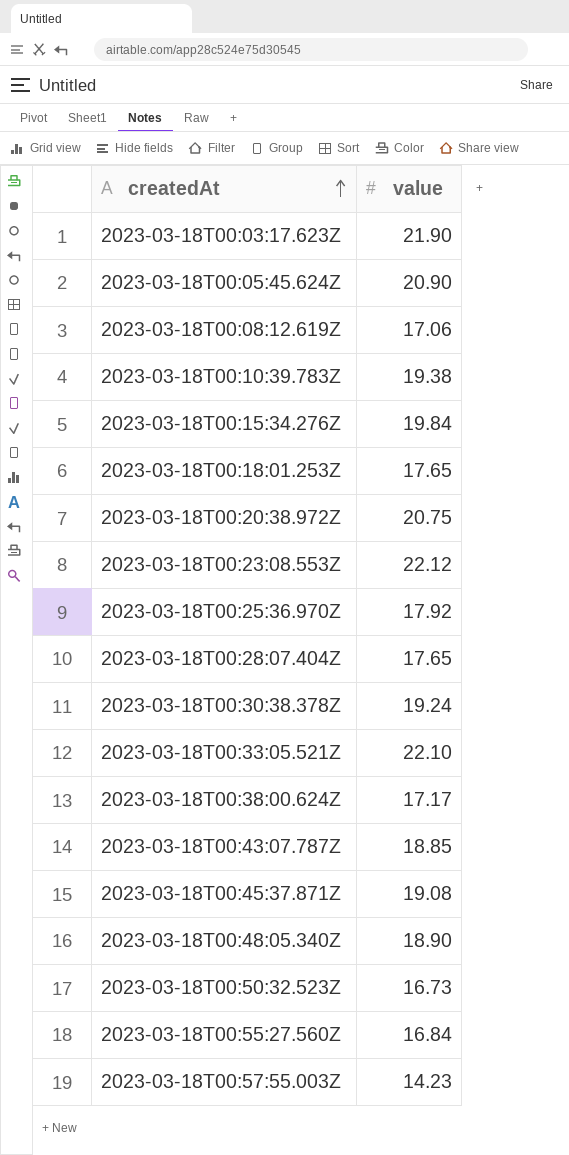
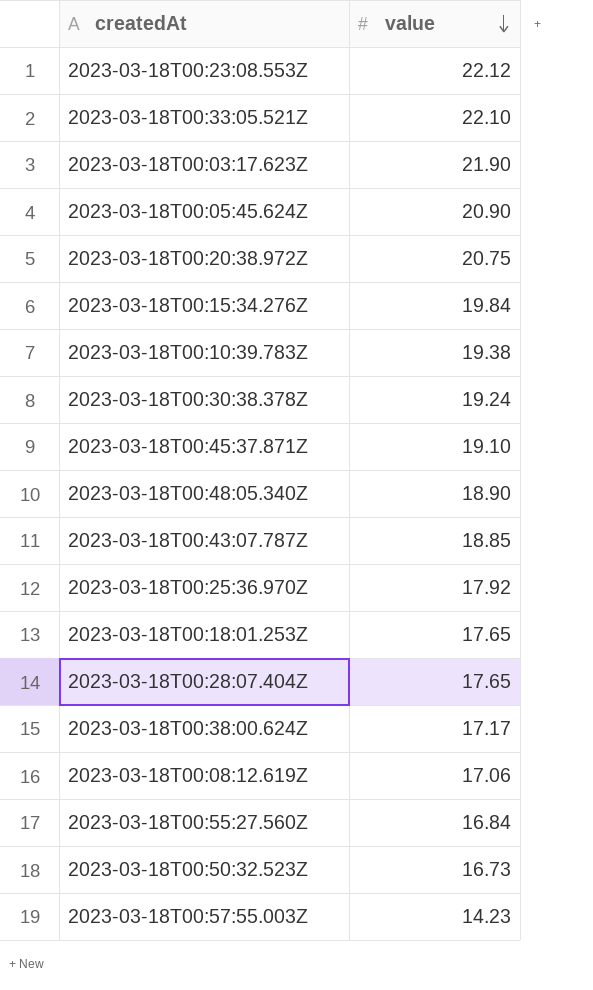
row order: createdAt ascending -> value descending
2023-03-18T00:45:37.871Z | value: 19.08 -> 19.10

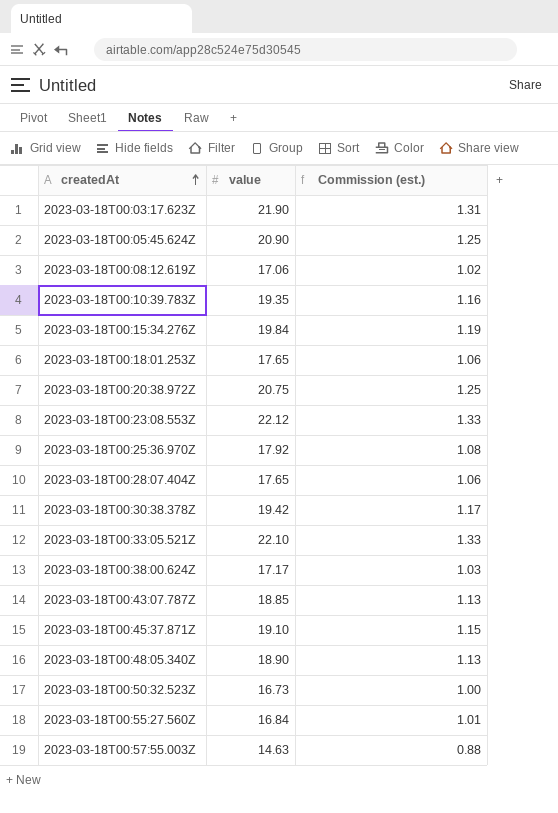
row order: value descending -> createdAt ascending
column Commission (est.) | formula: none -> [value] * 0.06
2023-03-18T00:10:39.783Z | value: 19.38 -> 19.35
2023-03-18T00:30:38.378Z | value: 19.24 -> 19.42
2023-03-18T00:57:55.003Z | value: 14.23 -> 14.63

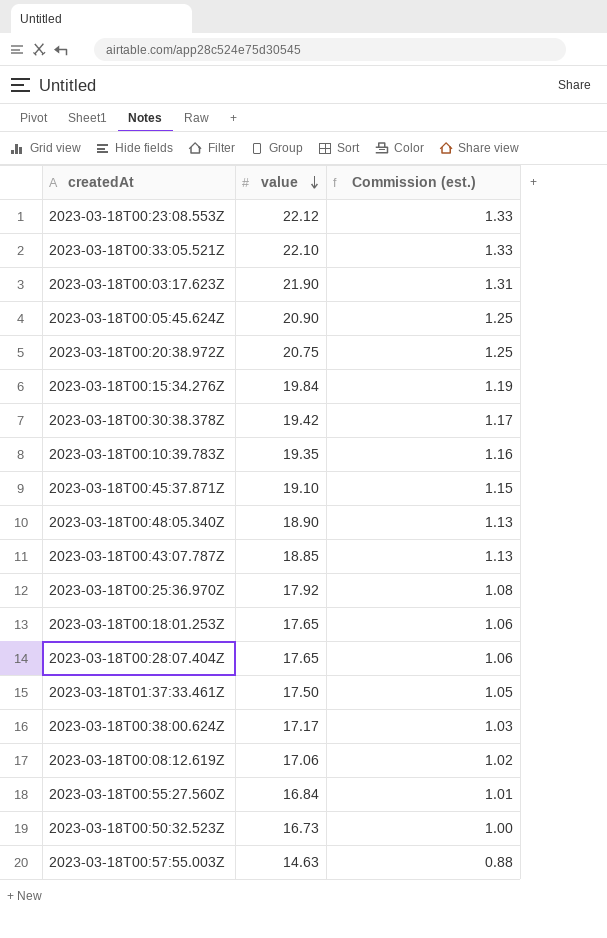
row order: createdAt ascending -> value descending
row 2023-03-18T01:37:33.461Z: none -> 17.50 | 1.05

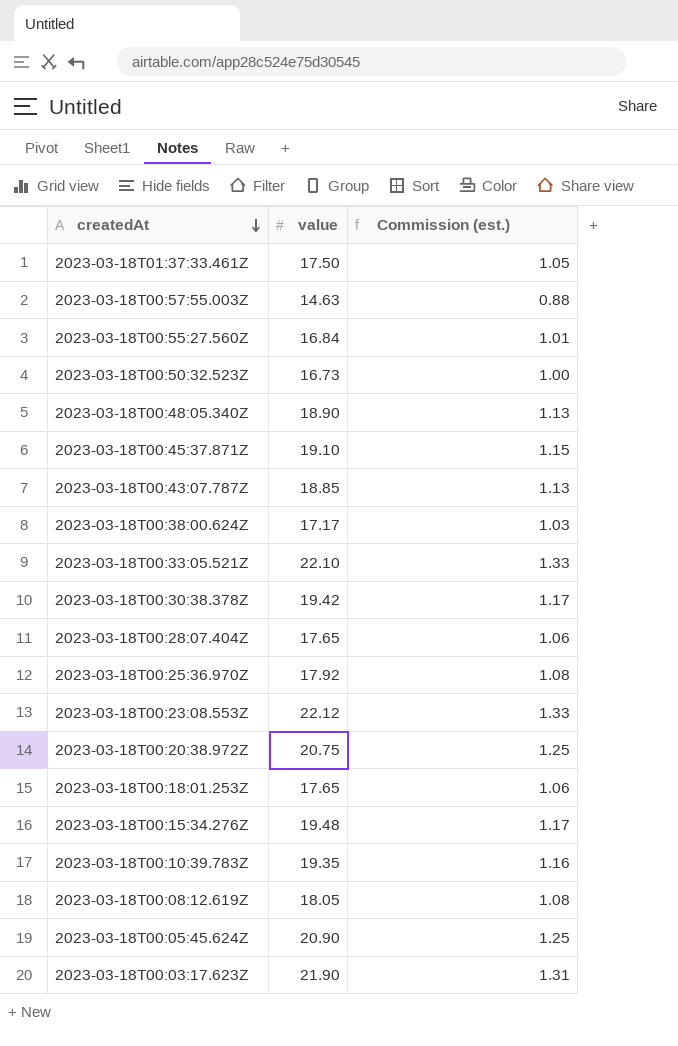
row order: value descending -> createdAt descending
2023-03-18T00:15:34.276Z | value: 19.84 -> 19.48
2023-03-18T00:15:34.276Z | Commission (est.): 1.19 -> 1.17
2023-03-18T00:08:12.619Z | value: 17.06 -> 18.05
2023-03-18T00:08:12.619Z | Commission (est.): 1.02 -> 1.08

